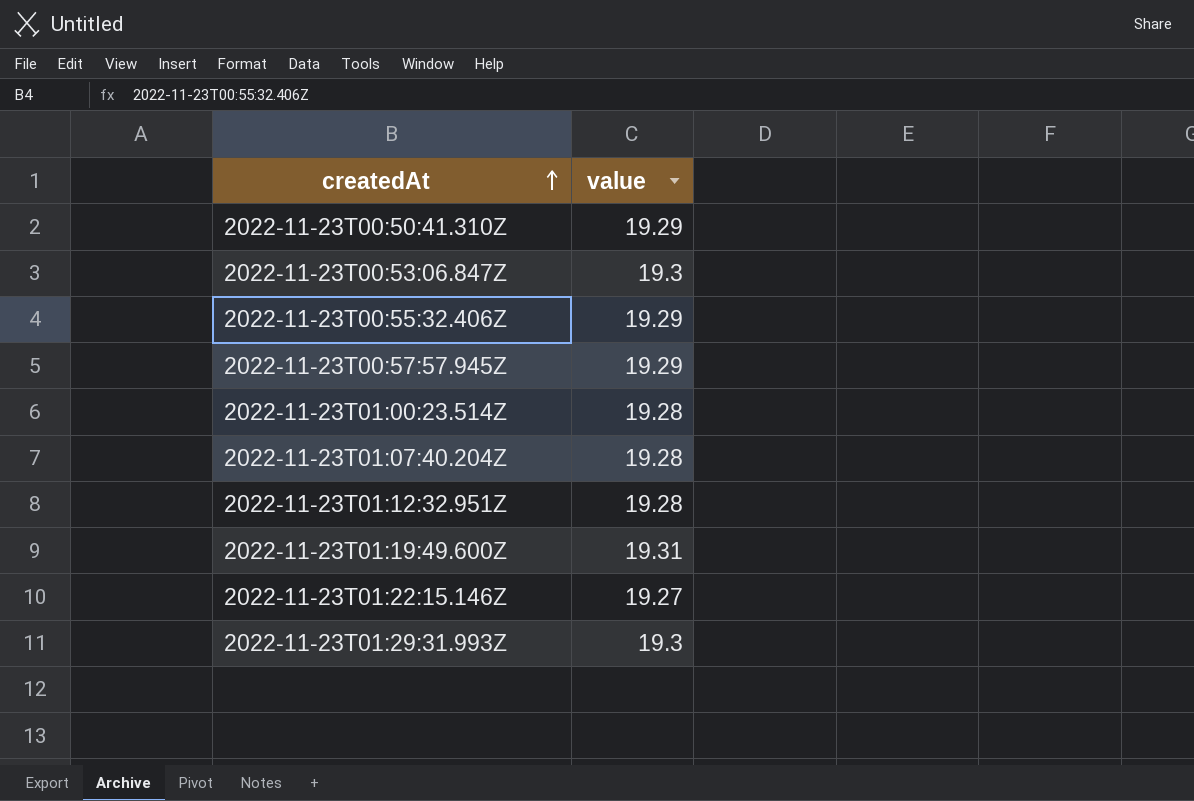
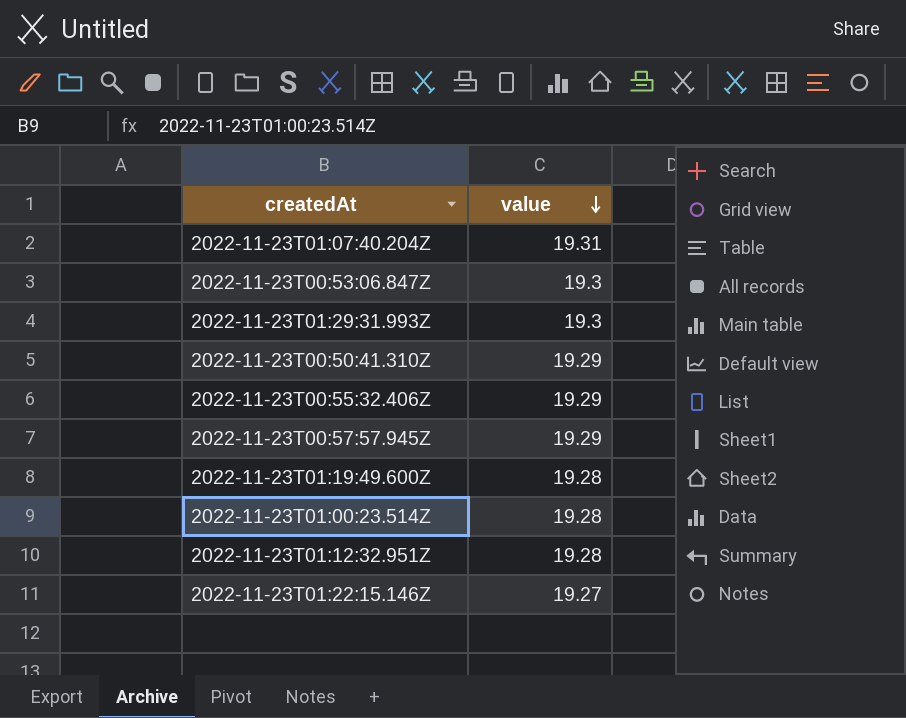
row order: createdAt ascending -> value descending
2022-11-23T01:07:40.204Z | value: 19.28 -> 19.31
2022-11-23T01:19:49.600Z | value: 19.31 -> 19.28

